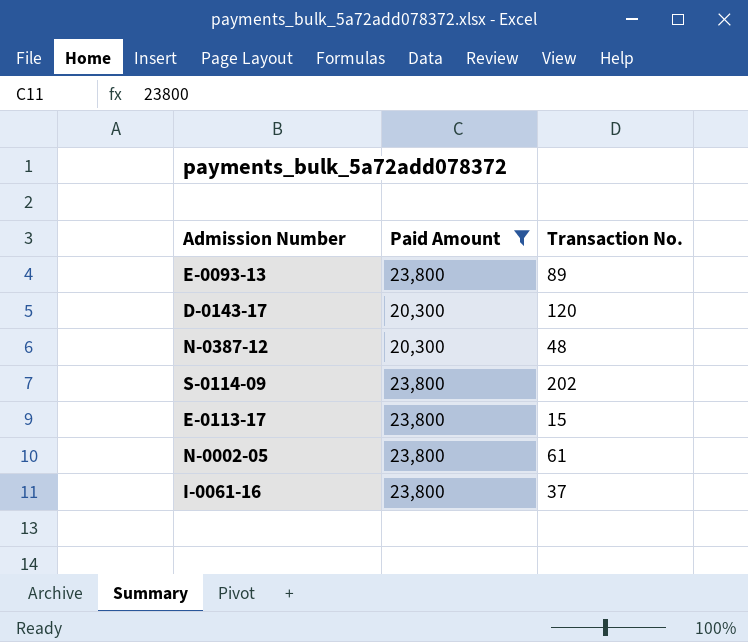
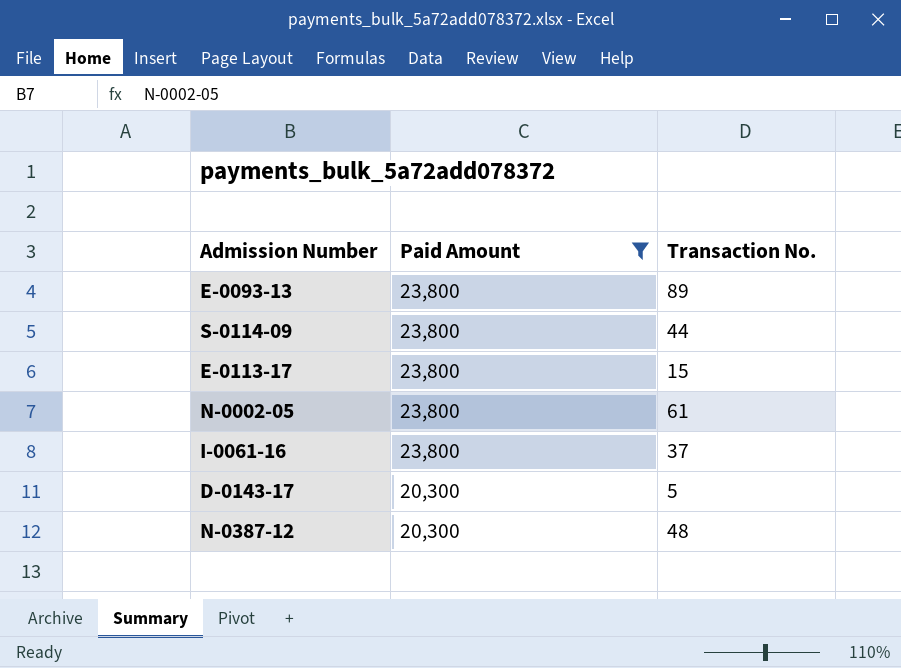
row order: none -> Paid Amount descending
S-0114-09 | Transaction No.: 202 -> 44
D-0143-17 | Transaction No.: 120 -> 5

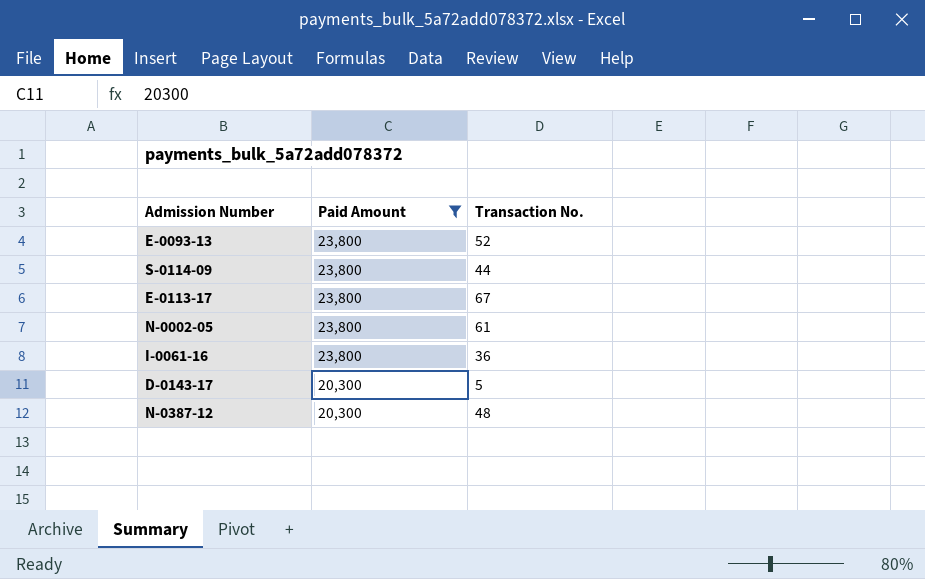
E-0093-13 | Transaction No.: 89 -> 52
E-0113-17 | Transaction No.: 15 -> 67
I-0061-16 | Transaction No.: 37 -> 36

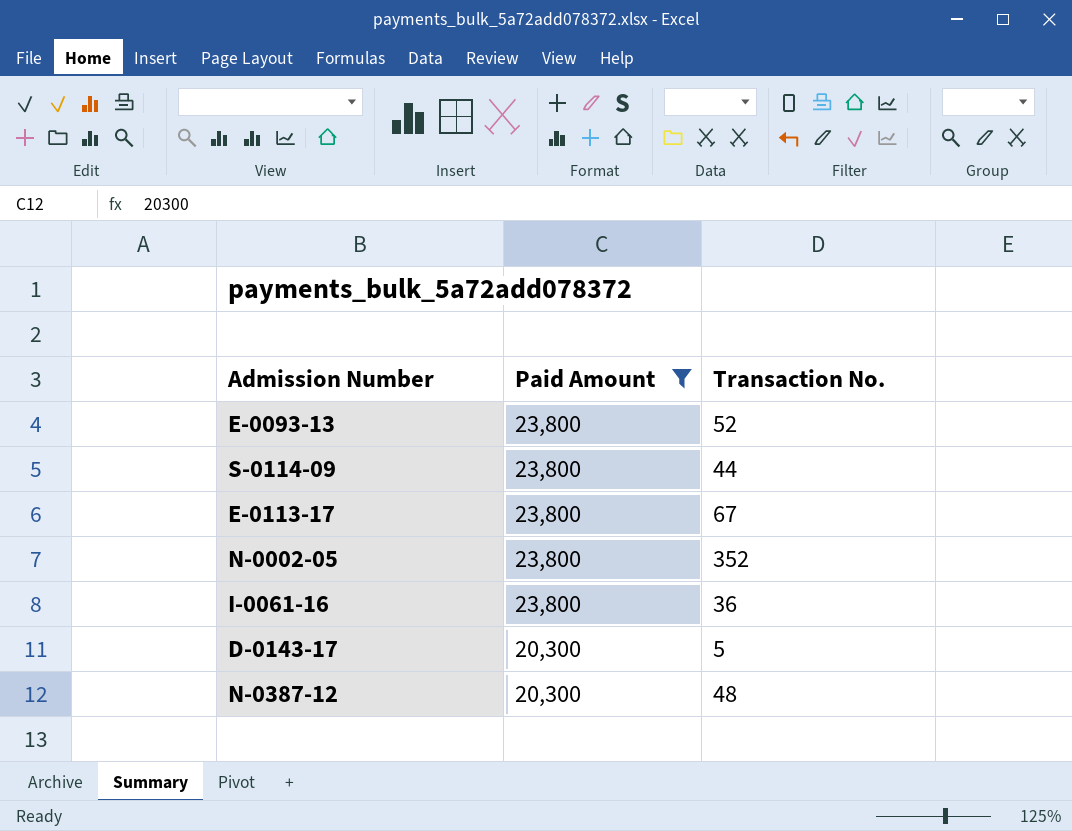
N-0002-05 | Transaction No.: 61 -> 352

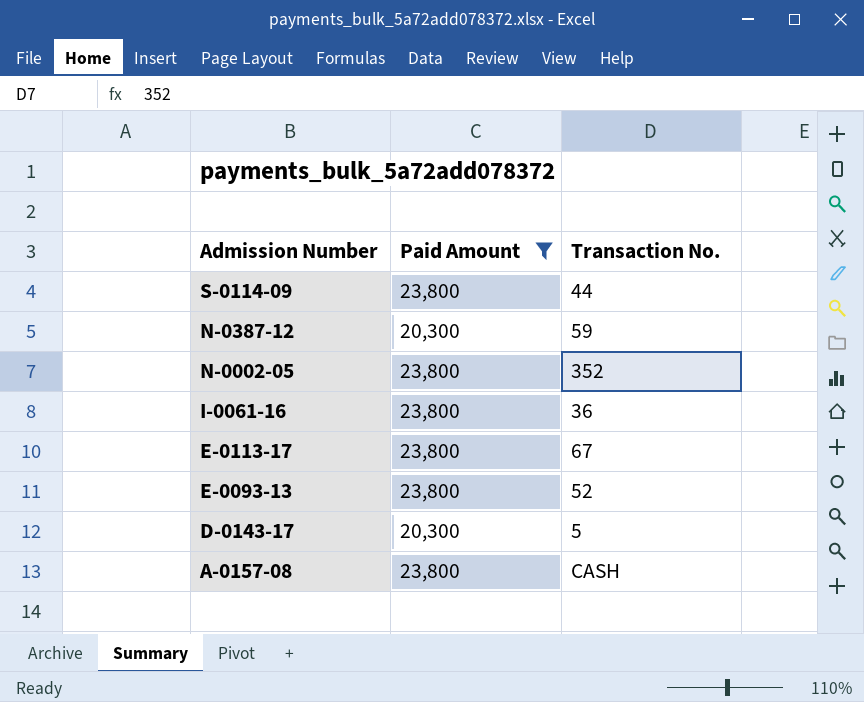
row order: Paid Amount descending -> Admission Number descending
N-0387-12 | Transaction No.: 48 -> 59
row A-0157-08: none -> 23,800 | CASH

